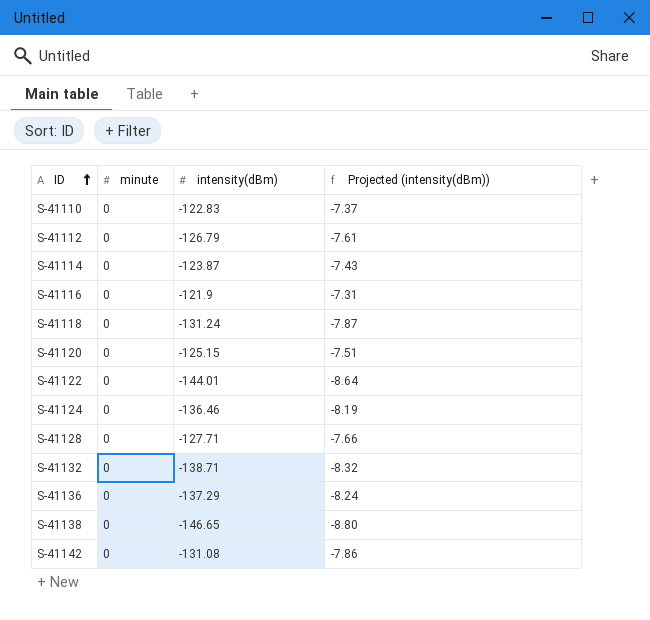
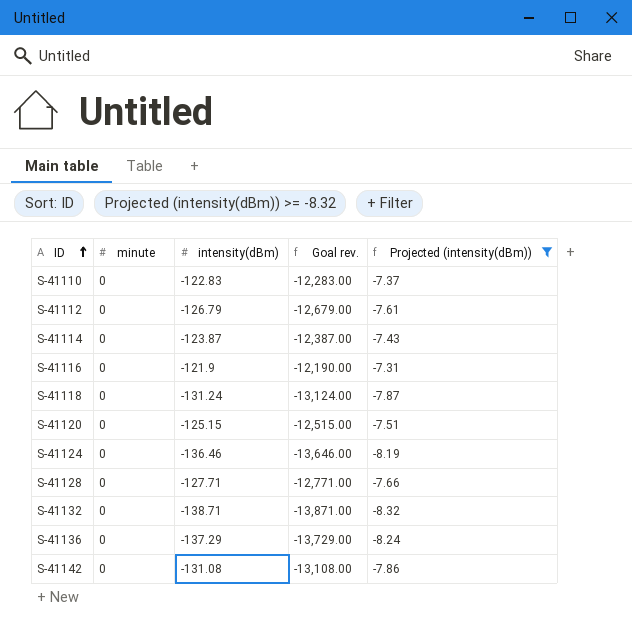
filter: none -> Projected (intensity(dBm)) >= -8.32
column Goal rev. | formula: none -> [intensity(dBm)] * 100

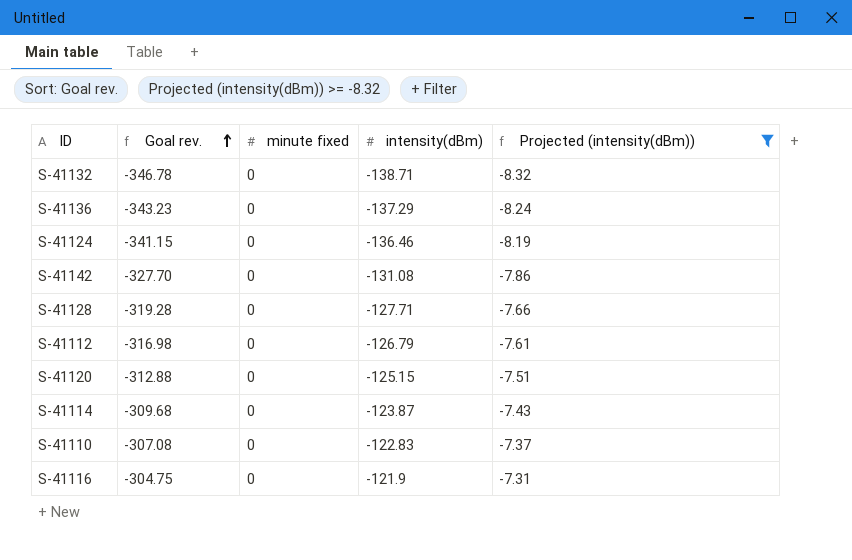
row order: ID ascending -> Goal rev. ascending
column Goal rev. | formula: [intensity(dBm)] * 100 -> [intensity(dBm)] * 2.5
column Goal rev. | position: 4 -> 2
column name: minute -> minute fixed
row S-41118: 0 | -131.24 | -13,124.00 | -7.87 -> none

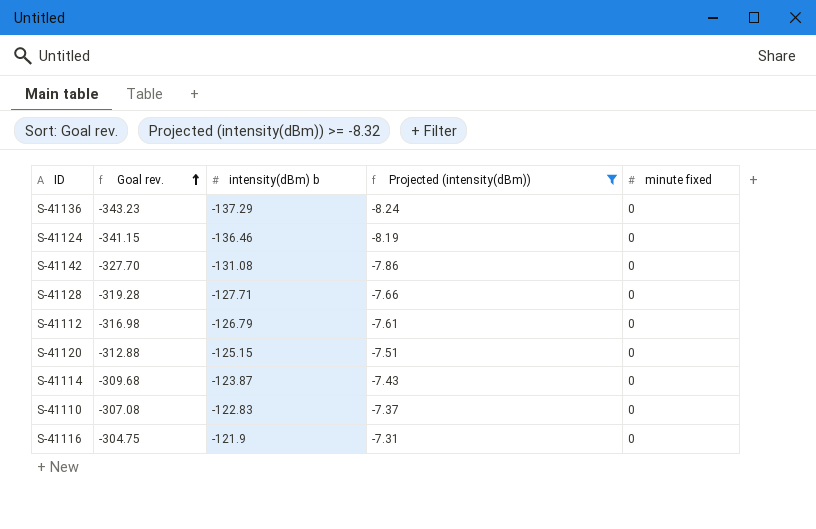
column name: intensity(dBm) -> intensity(dBm) b
column minute fixed | position: 3 -> 5
row S-41132: -346.78 | 0 | -138.71 | -8.32 -> none

